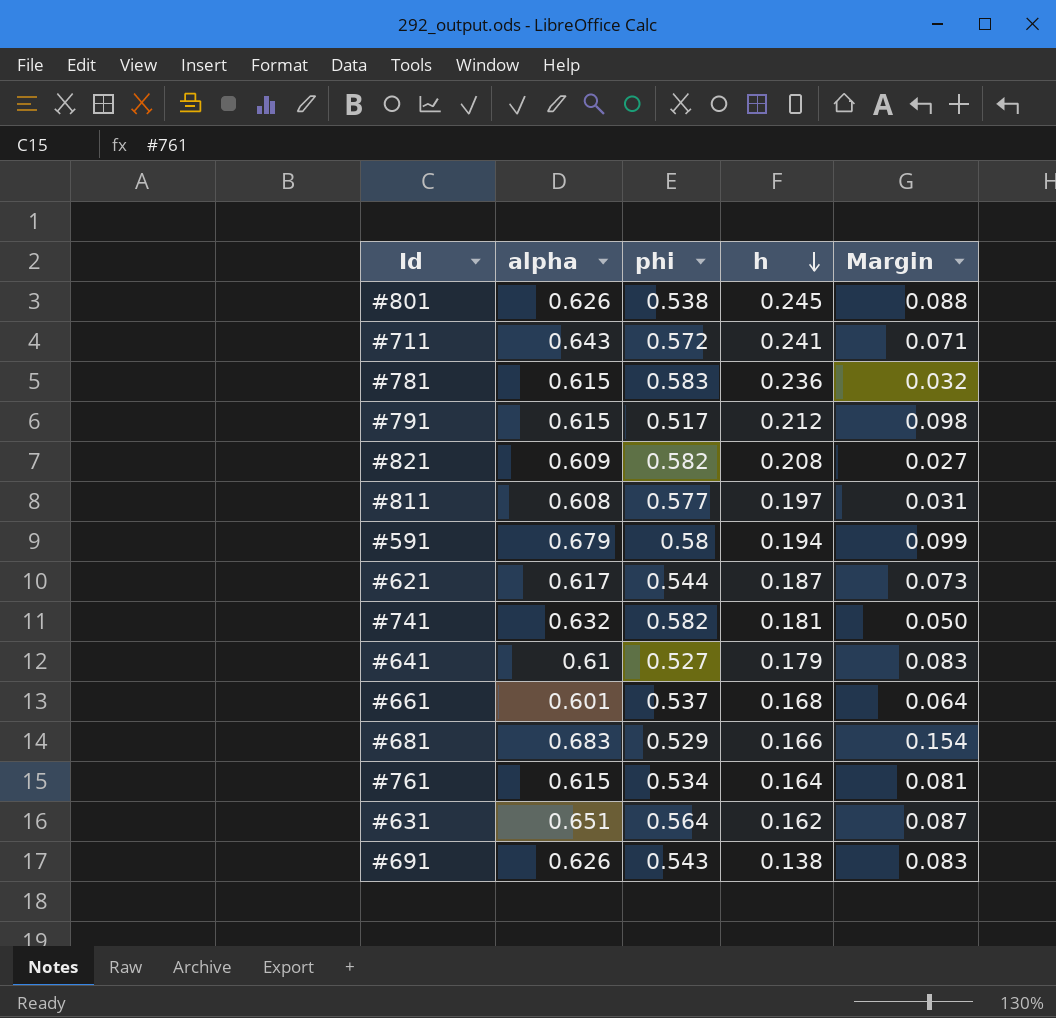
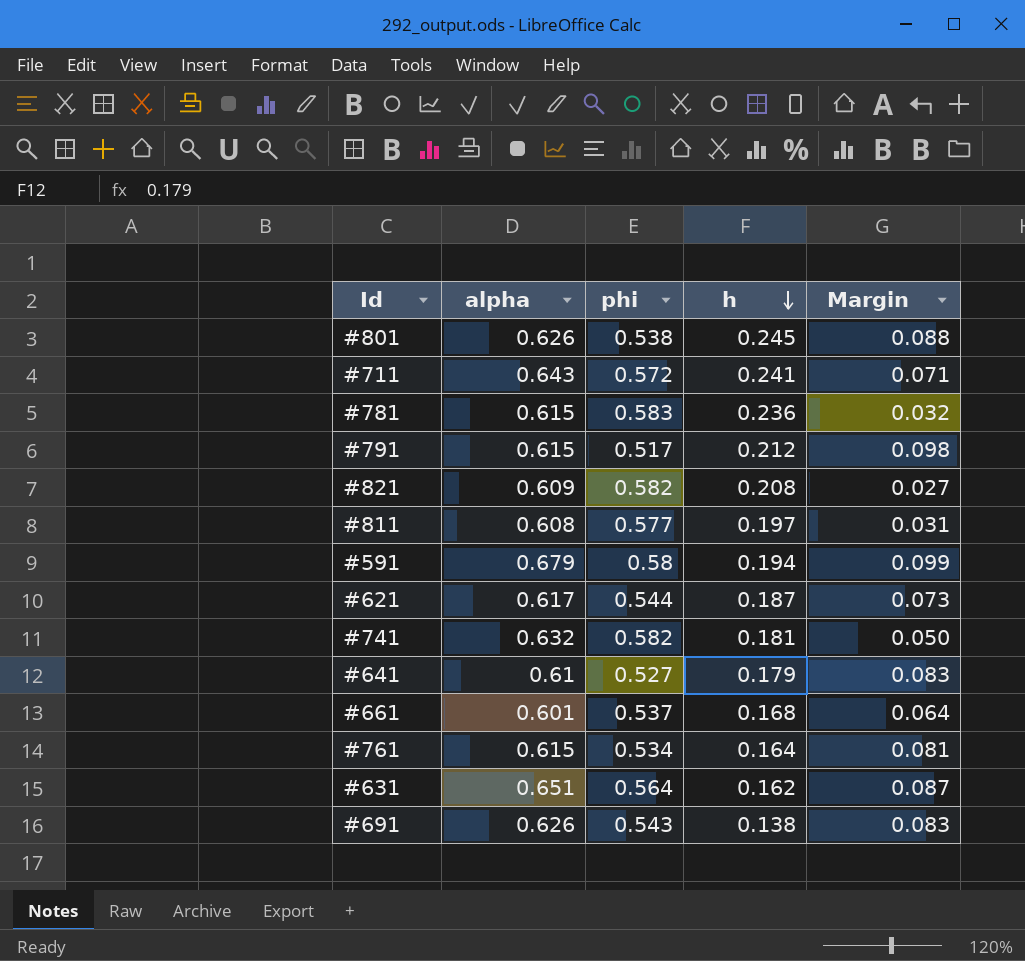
row #681: 0.683 | 0.529 | 0.166 | 0.154 -> none

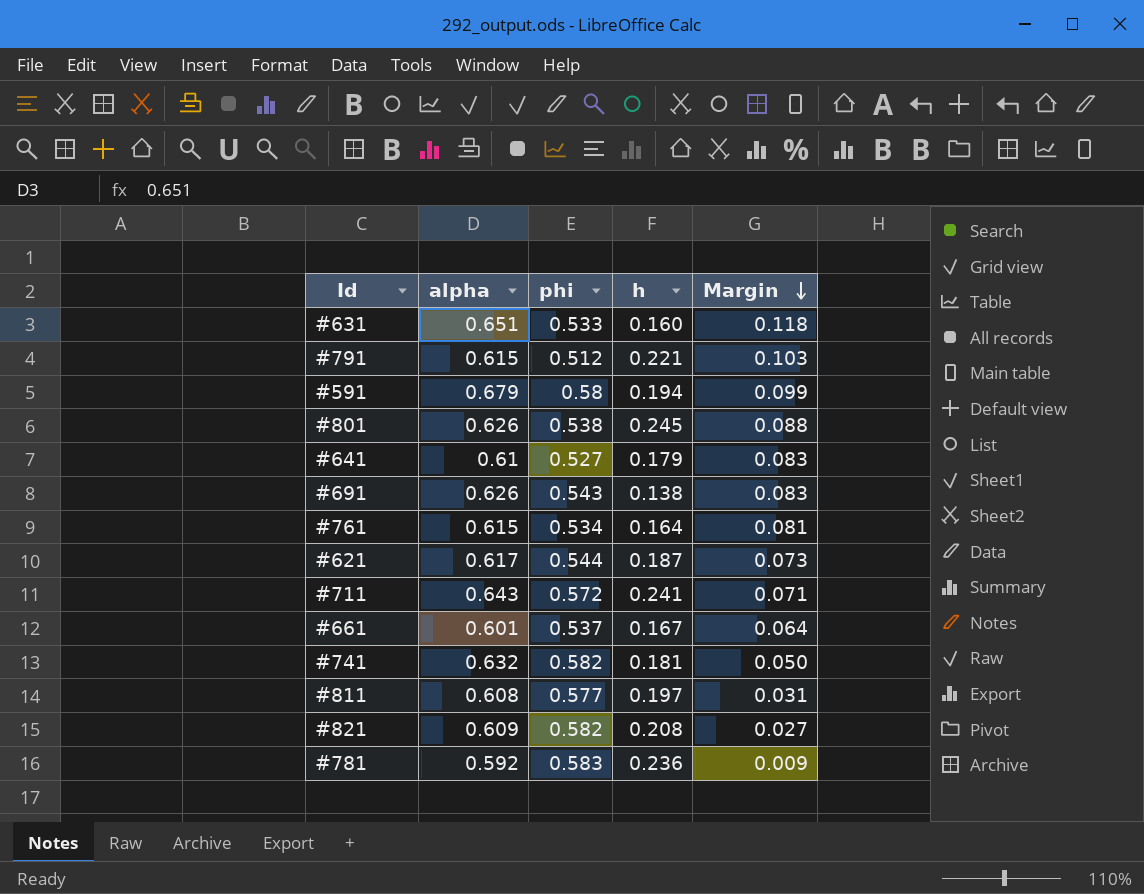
row order: h descending -> Margin descending
#631 | phi: 0.564 -> 0.533
#631 | h: 0.162 -> 0.160
#631 | Margin: 0.087 -> 0.118
#791 | phi: 0.517 -> 0.512
#791 | h: 0.212 -> 0.221
#791 | Margin: 0.098 -> 0.103
#661 | h: 0.168 -> 0.167
#781 | alpha: 0.615 -> 0.592
#781 | Margin: 0.032 -> 0.009

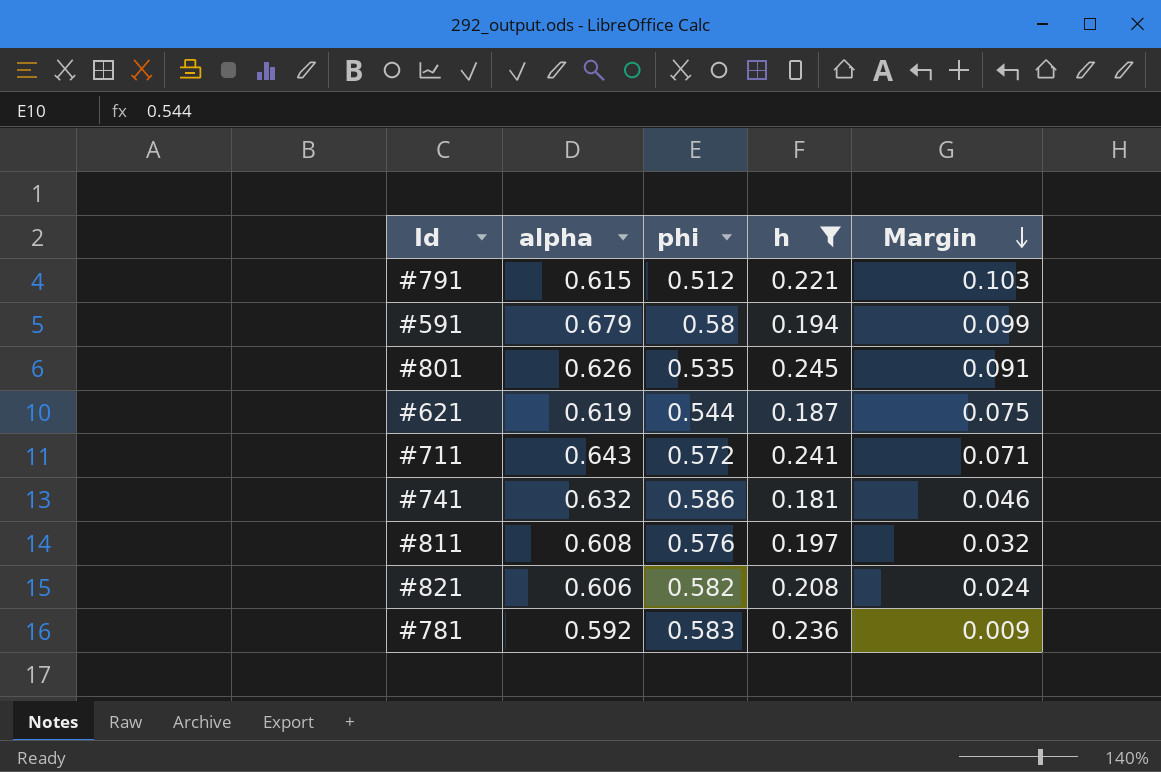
filter: none -> h >= 0.181
#801 | phi: 0.538 -> 0.535
#801 | Margin: 0.088 -> 0.091
#621 | alpha: 0.617 -> 0.619
#621 | Margin: 0.073 -> 0.075
#741 | phi: 0.582 -> 0.586
#741 | Margin: 0.050 -> 0.046
#811 | phi: 0.577 -> 0.576
#811 | Margin: 0.031 -> 0.032
#821 | alpha: 0.609 -> 0.606
#821 | Margin: 0.027 -> 0.024

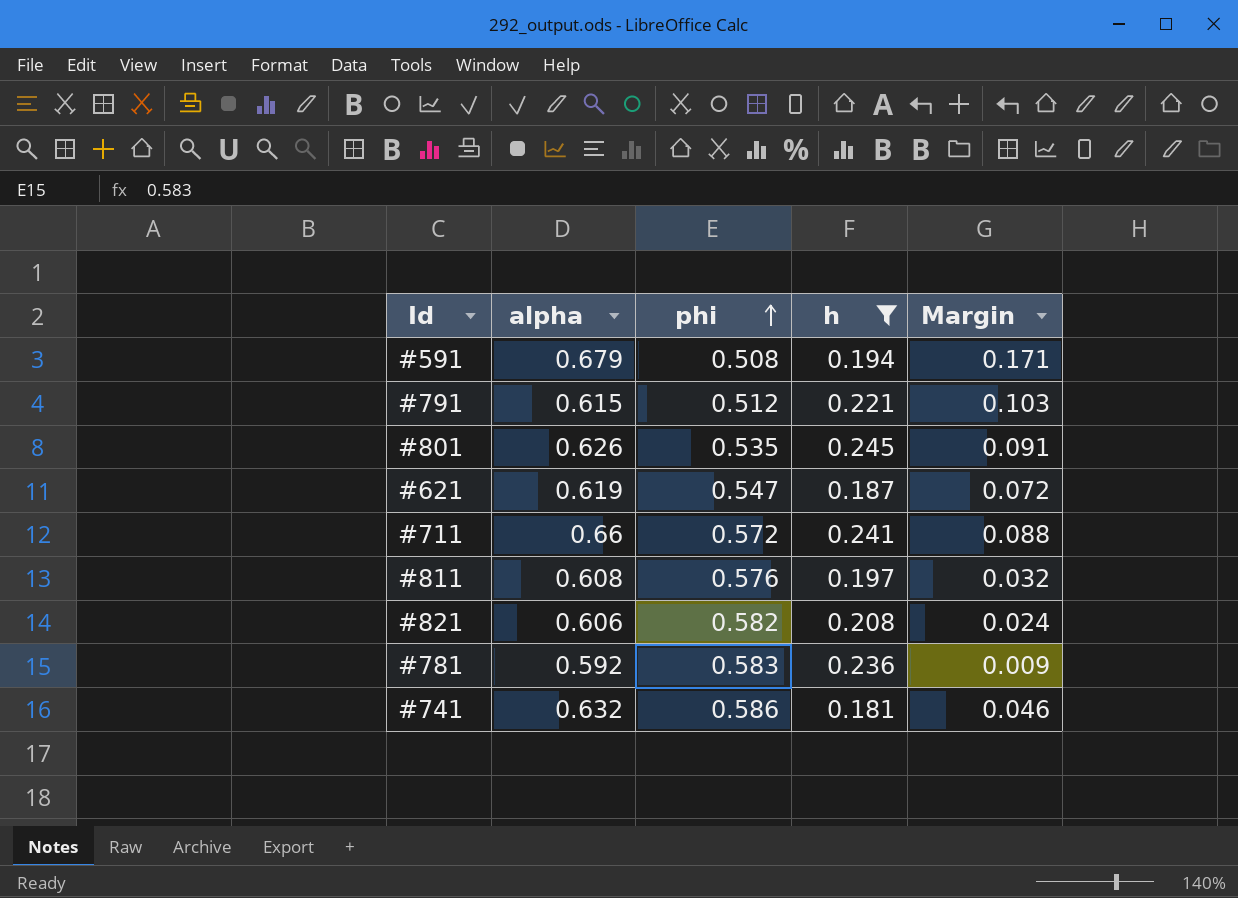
row order: Margin descending -> phi ascending
#591 | phi: 0.58 -> 0.508
#591 | Margin: 0.099 -> 0.171
#621 | phi: 0.544 -> 0.547
#621 | Margin: 0.075 -> 0.072
#711 | alpha: 0.643 -> 0.66
#711 | Margin: 0.071 -> 0.088

